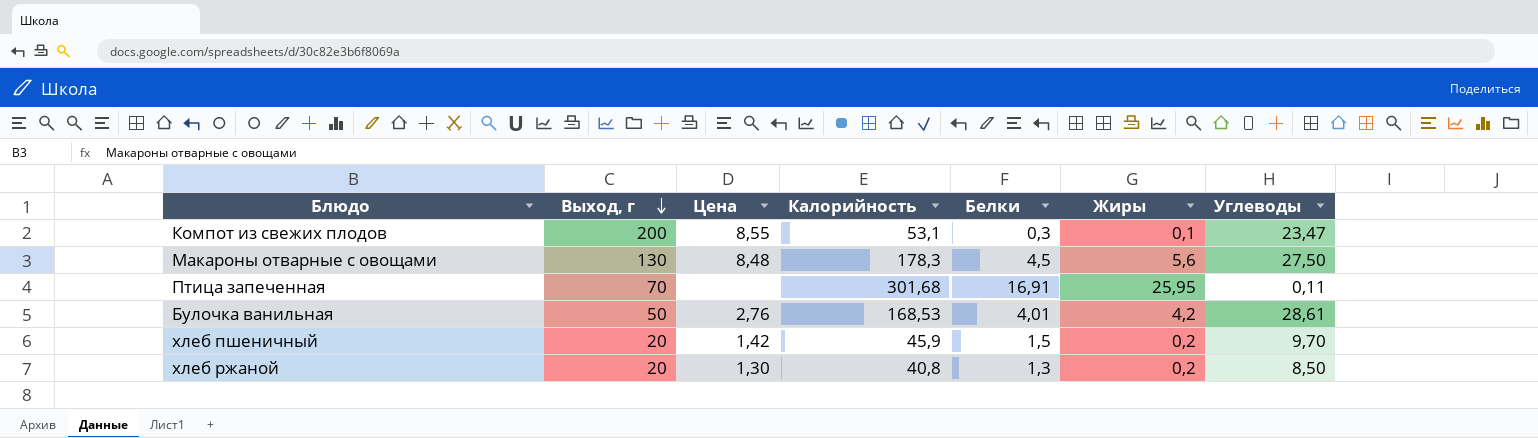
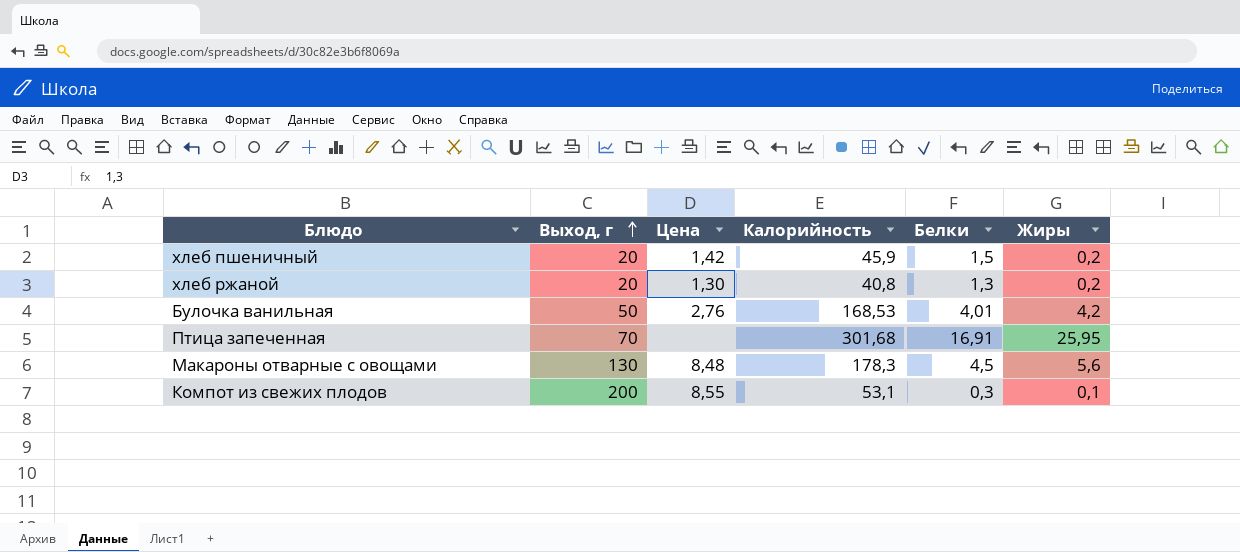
row order: Выход, г descending -> Выход, г ascending
column Углеводы | position: 7 -> none

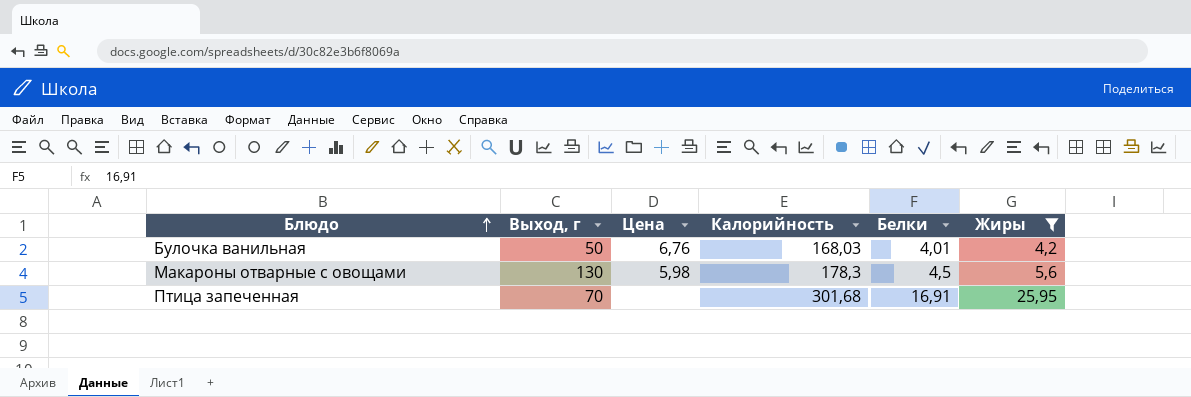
filter: none -> Жиры >= 4,2
row order: Выход, г ascending -> Блюдо ascending
Булочка ванильная | Цена: 2,76 -> 6,76
Булочка ванильная | Калорийность: 168,53 -> 168,03
Макароны отварные с овощами | Цена: 8,48 -> 5,98

